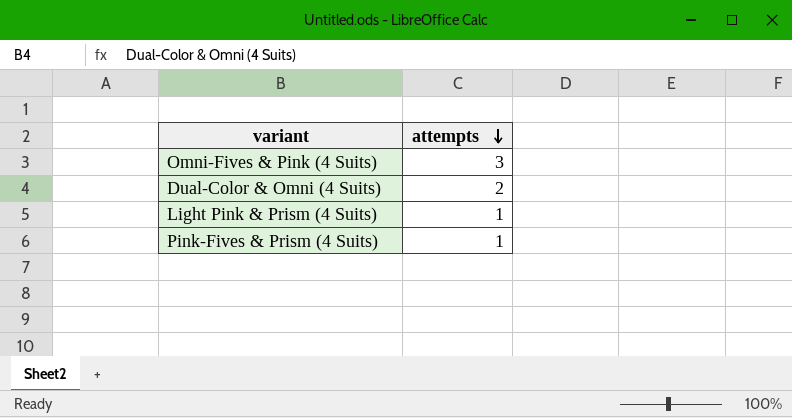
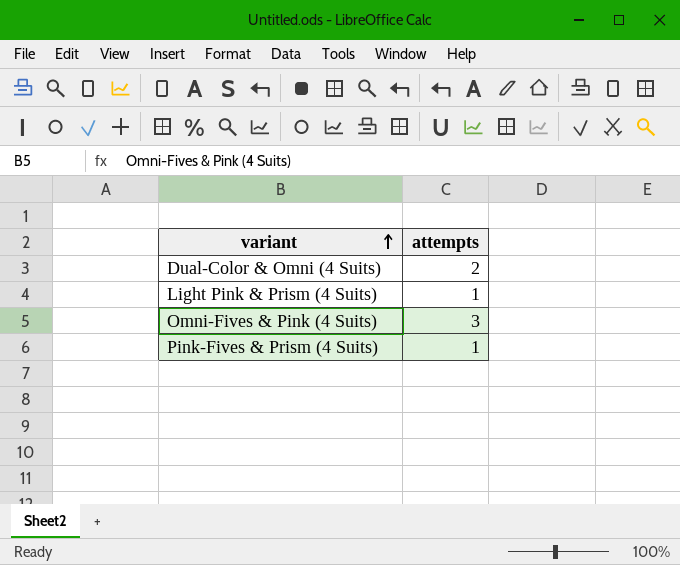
row order: attempts descending -> variant ascending

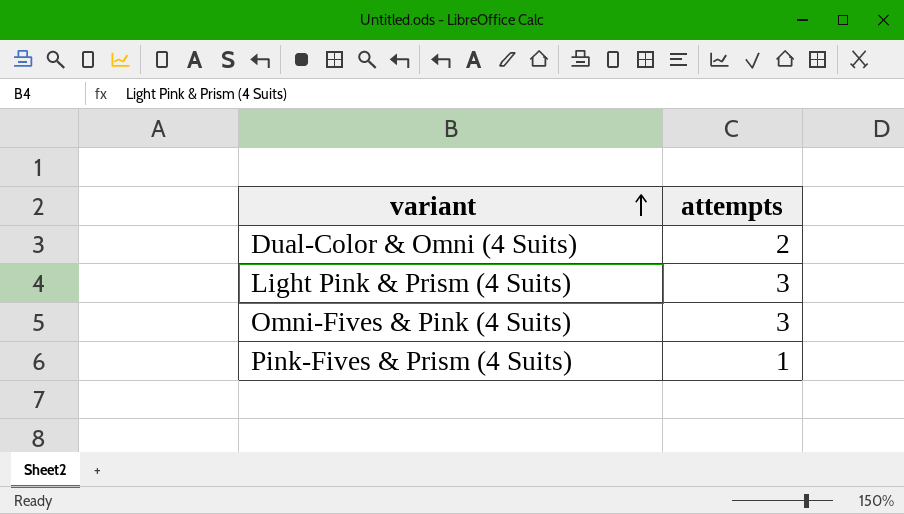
Light Pink & Prism (4 Suits) | attempts: 1 -> 3

